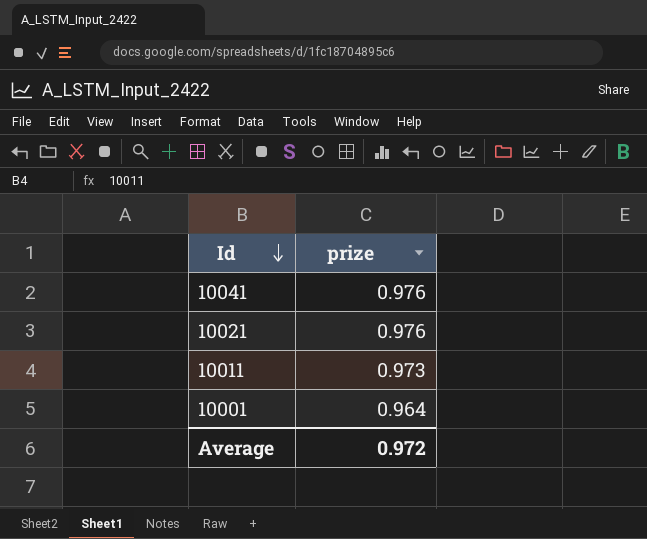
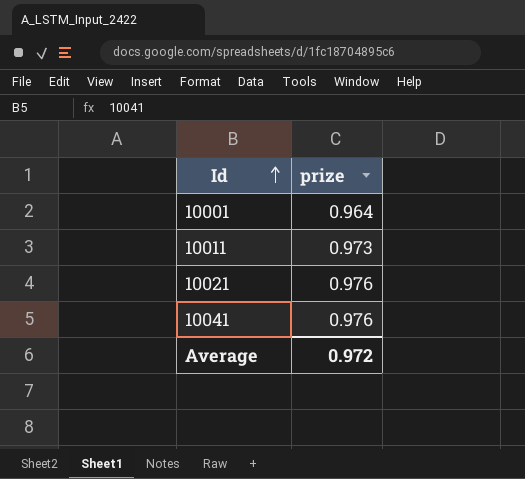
row order: Id descending -> Id ascending

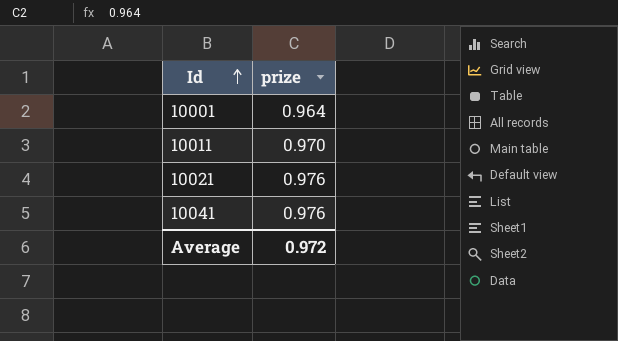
10011 | prize: 0.973 -> 0.970

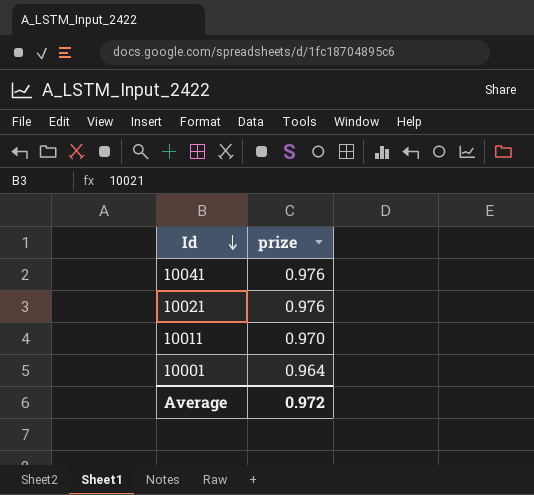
row order: Id ascending -> Id descending

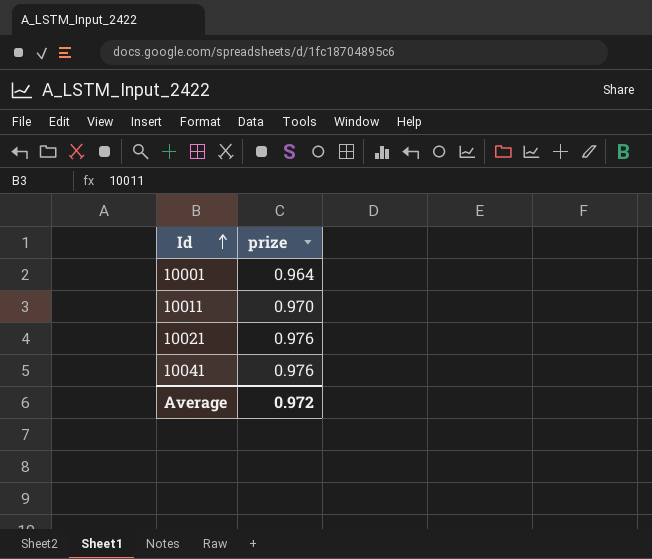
row order: Id descending -> Id ascending

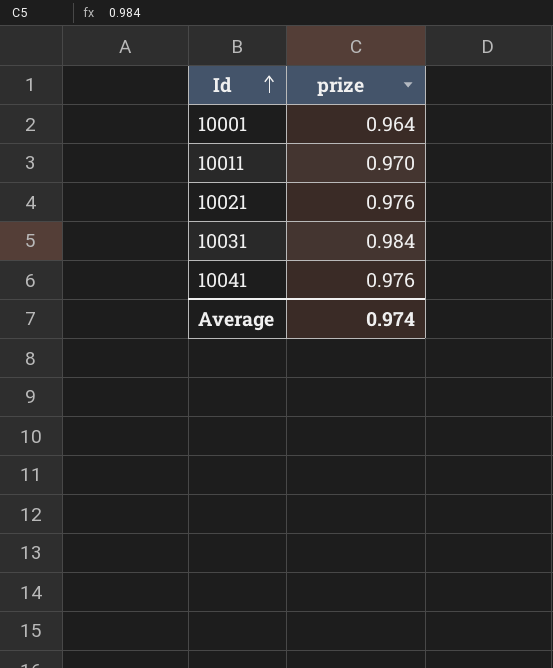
row 10031: none -> 0.984
Average | prize: 0.972 -> 0.974

